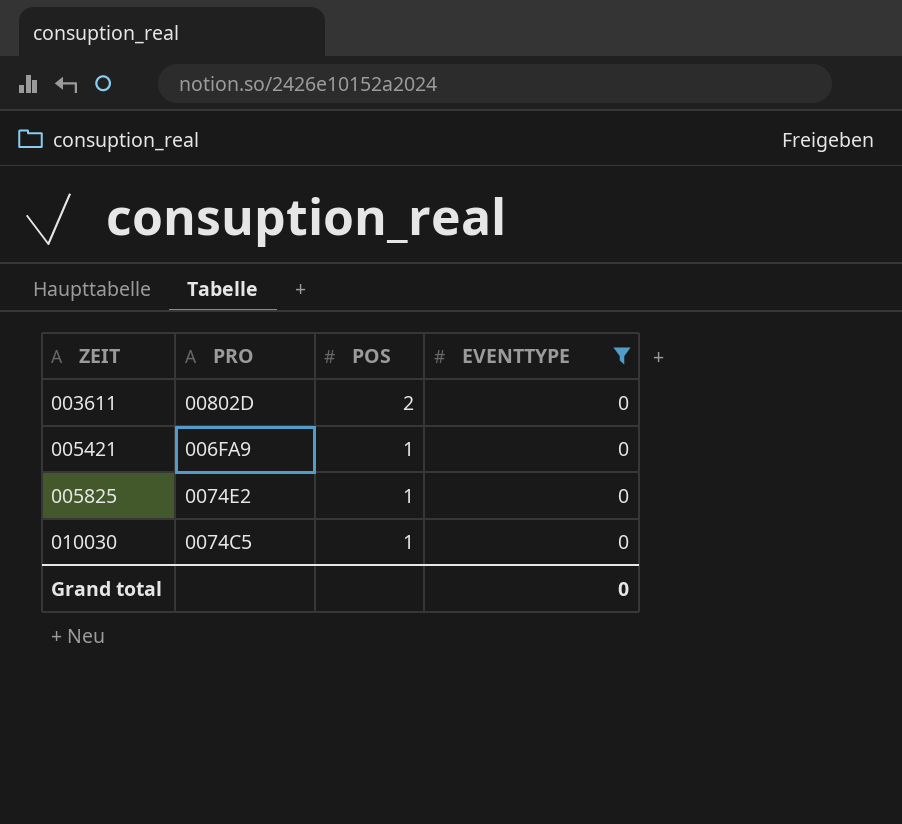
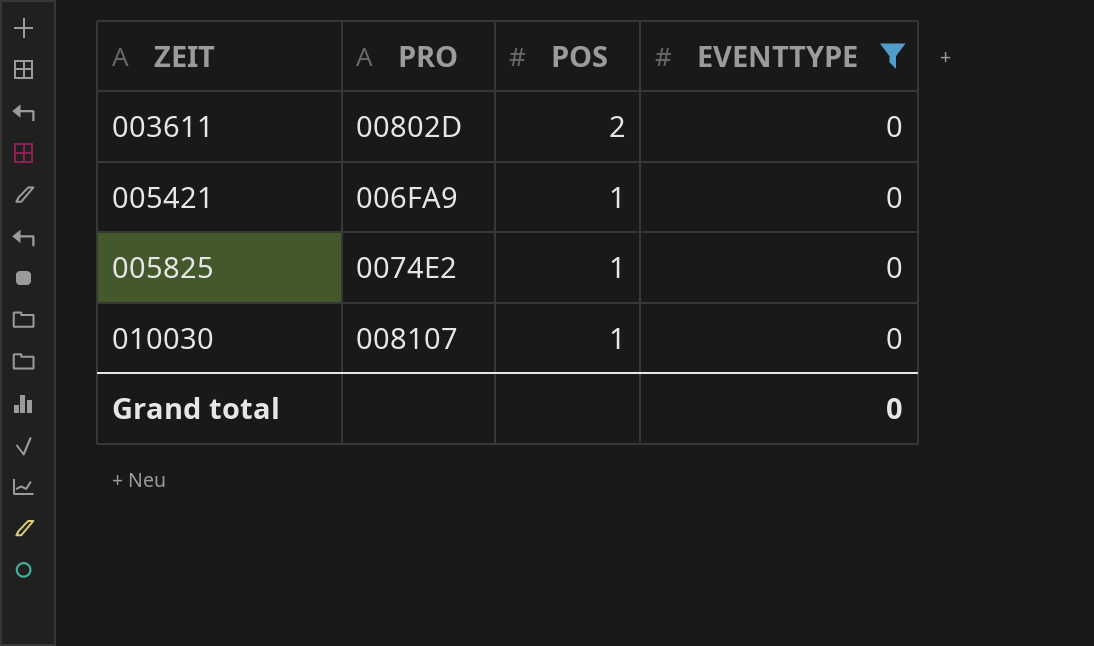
010030 | PRO: 0074C5 -> 008107

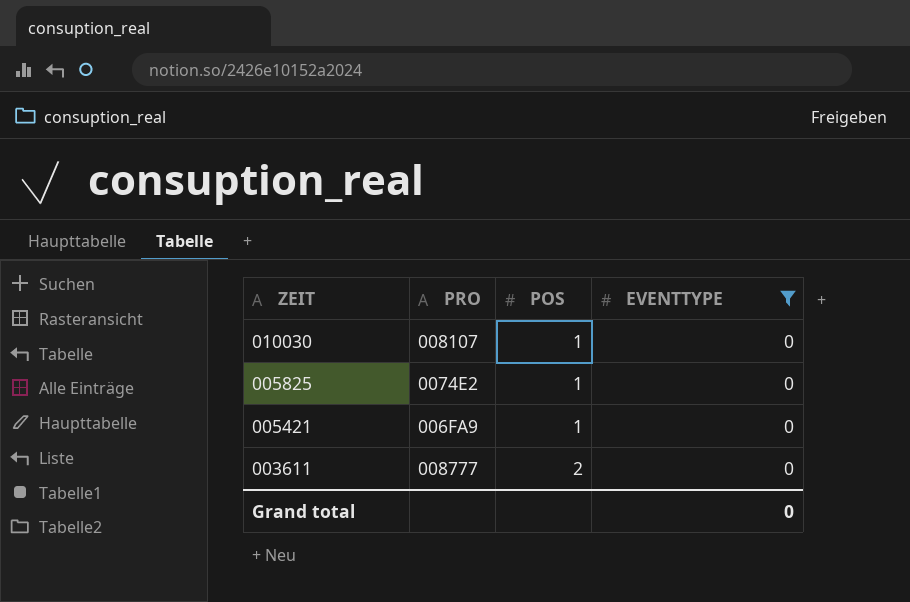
row order: ZEIT ascending -> ZEIT descending
003611 | PRO: 00802D -> 008777

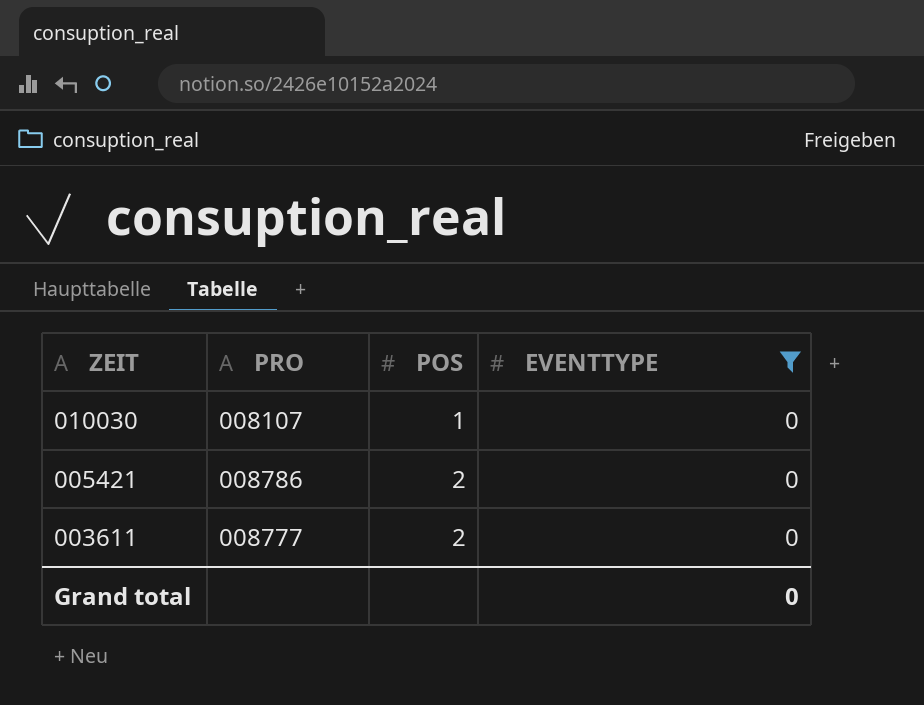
row 005825: 0074E2 | 1 | 0 -> none
005421 | PRO: 006FA9 -> 008786
005421 | POS: 1 -> 2

